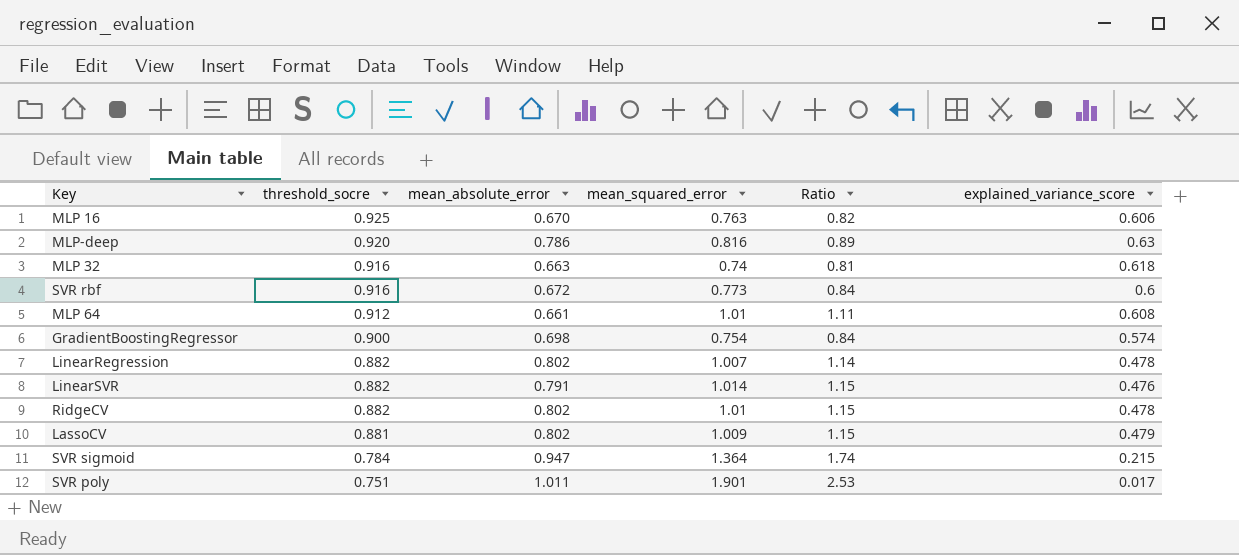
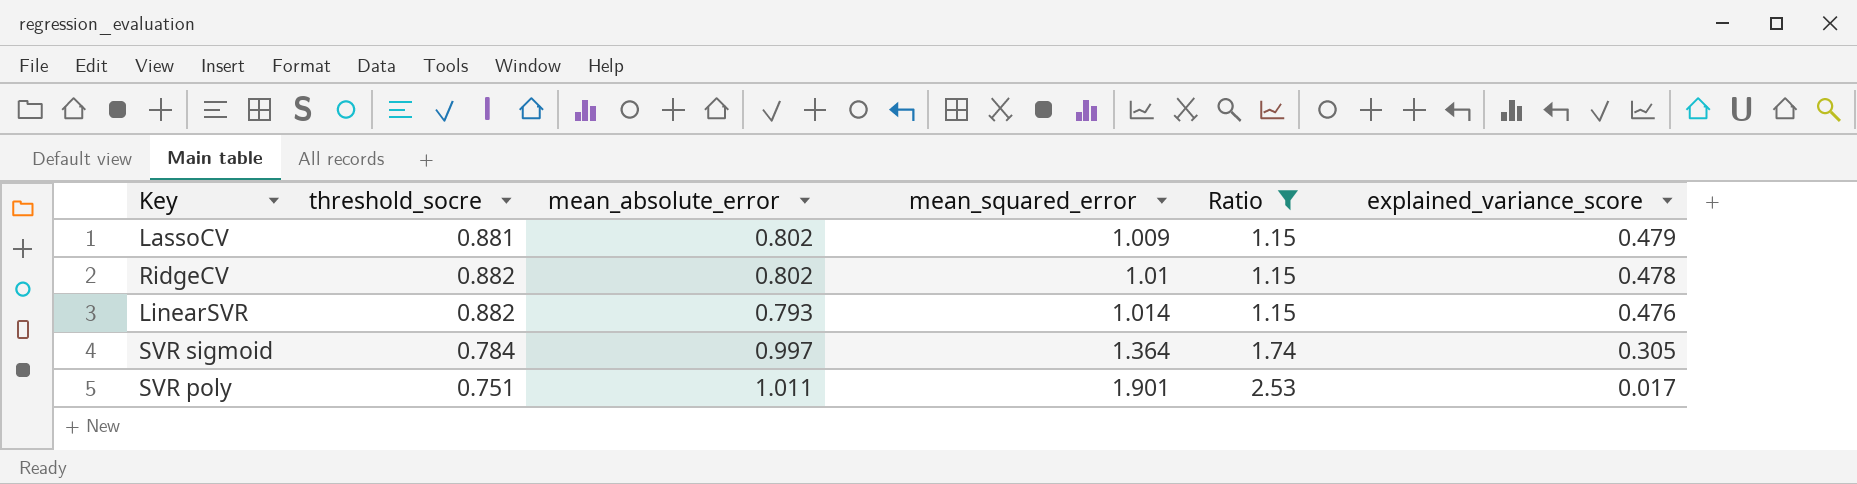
filter: none -> Ratio >= 1.15
row order: threshold_socre descending -> mean_squared_error ascending
LinearSVR | mean_absolute_error: 0.791 -> 0.793
SVR sigmoid | mean_absolute_error: 0.947 -> 0.997
SVR sigmoid | explained_variance_score: 0.215 -> 0.305

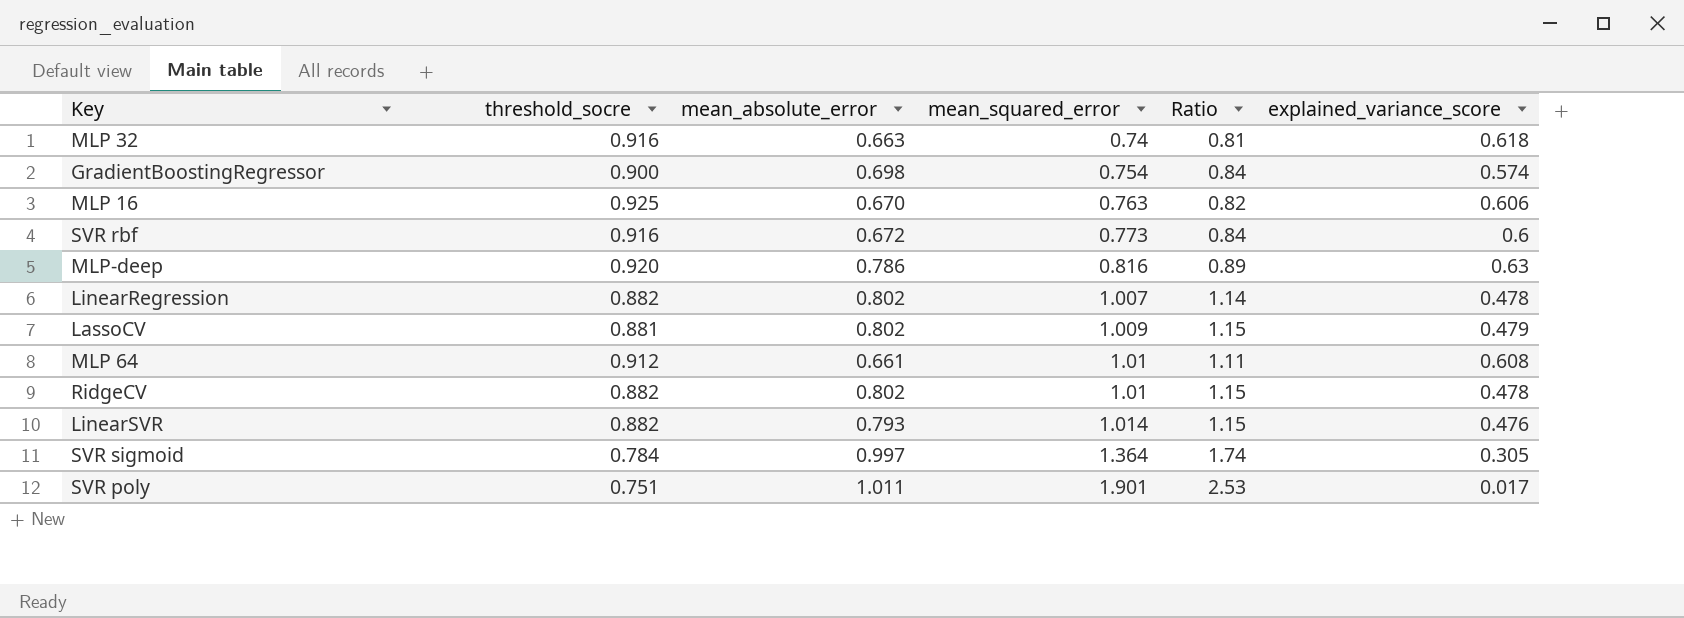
filter: Ratio >= 1.15 -> none

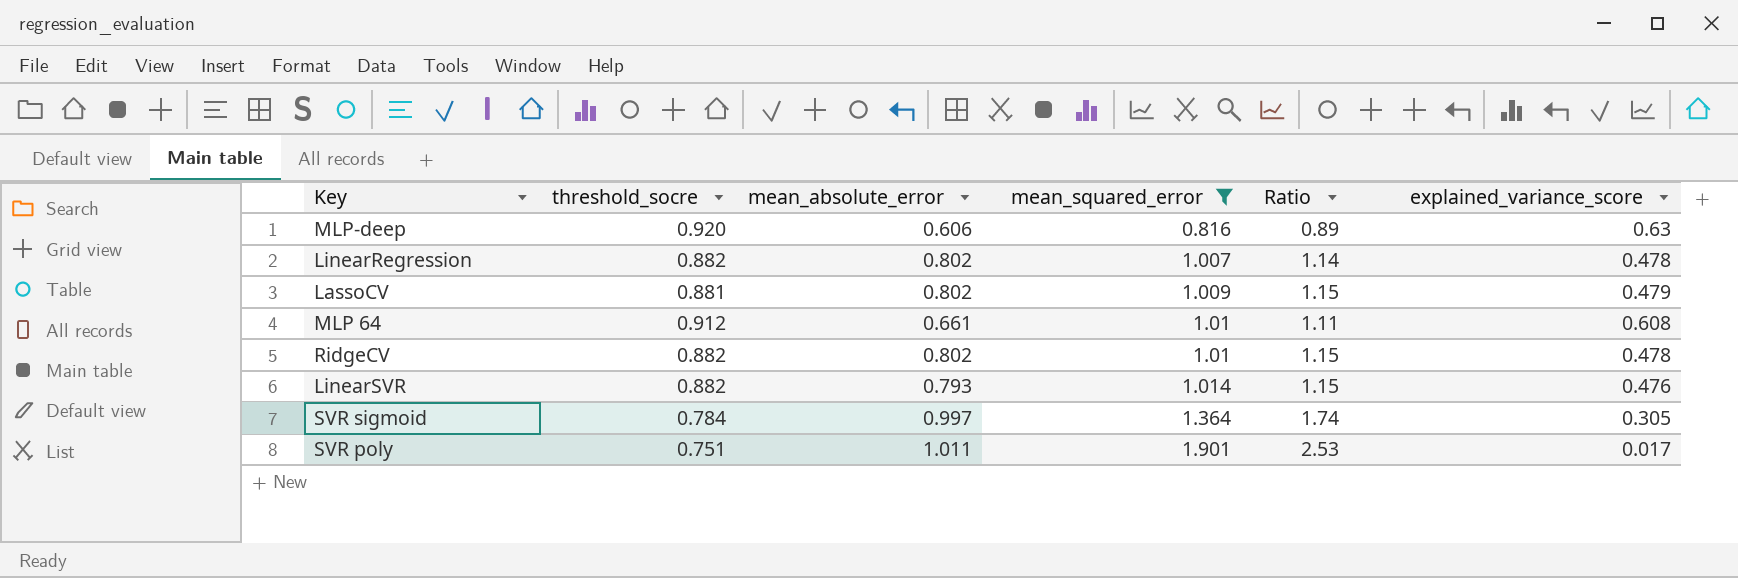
filter: none -> mean_squared_error >= 0.816
MLP-deep | mean_absolute_error: 0.786 -> 0.606

